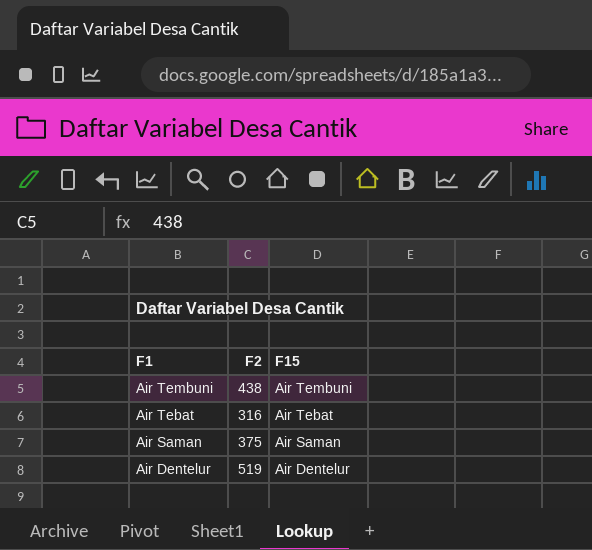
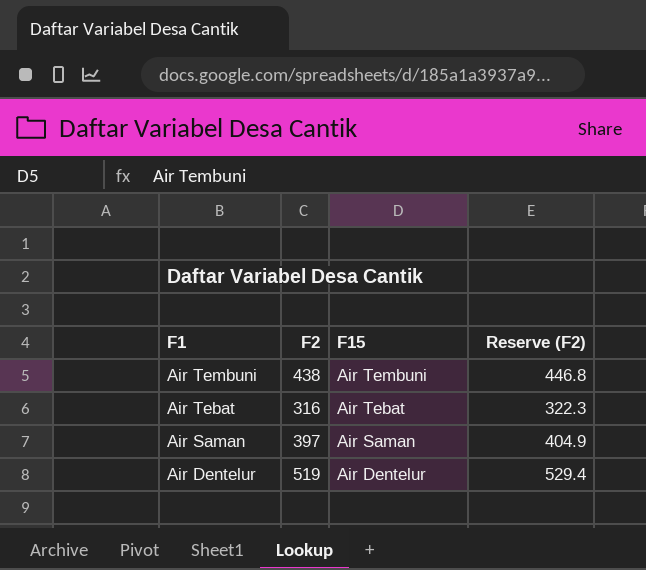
column Reserve (F2) | formula: none -> [F2] * 1.02
Air Saman | F2: 375 -> 397

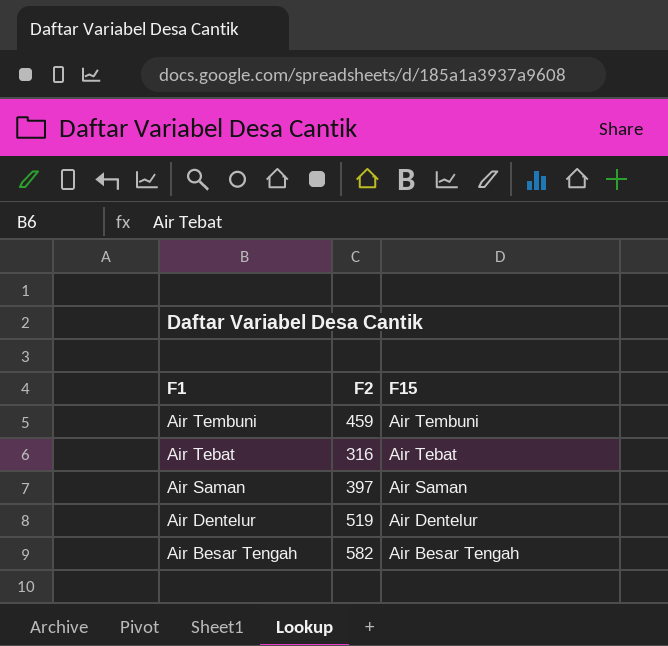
column Reserve (F2) | formula: [F2] * 1.02 -> none
Air Tembuni | F2: 438 -> 459
row Air Besar Tengah: none -> 582 | Air Besar Tengah

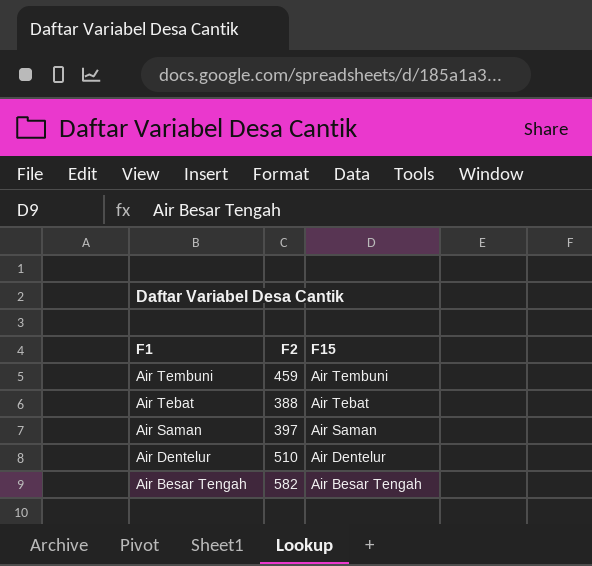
Air Tebat | F2: 316 -> 388
Air Dentelur | F2: 519 -> 510

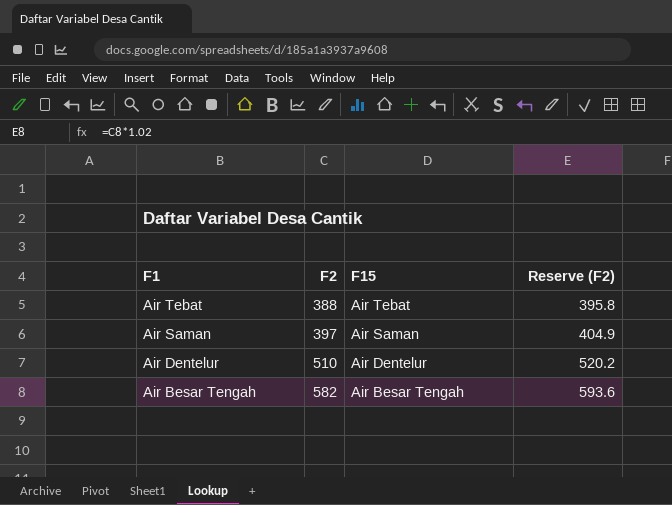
column Reserve (F2) | formula: none -> [F2] * 1.02
row Air Tembuni: 459 | Air Tembuni -> none

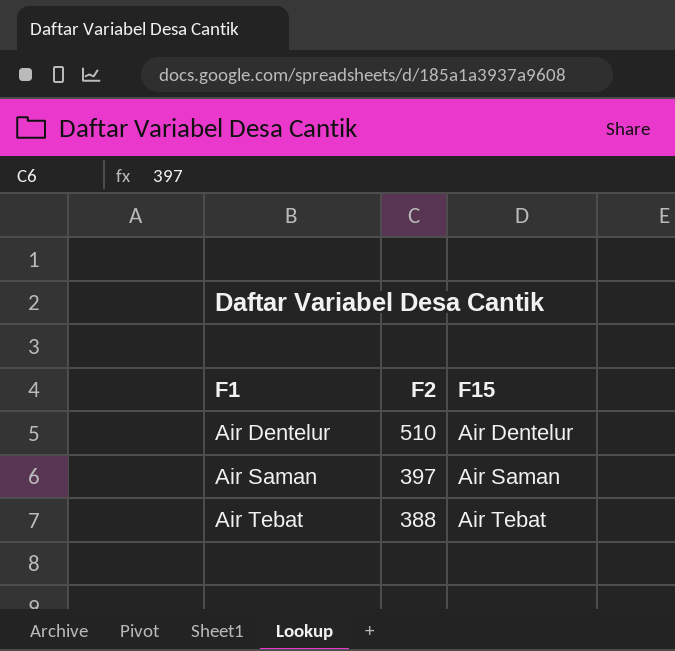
row order: F1 descending -> F1 ascending
column Reserve (F2) | formula: [F2] * 1.02 -> none
row Air Besar Tengah: 582 | Air Besar Tengah | 593.6 -> none

